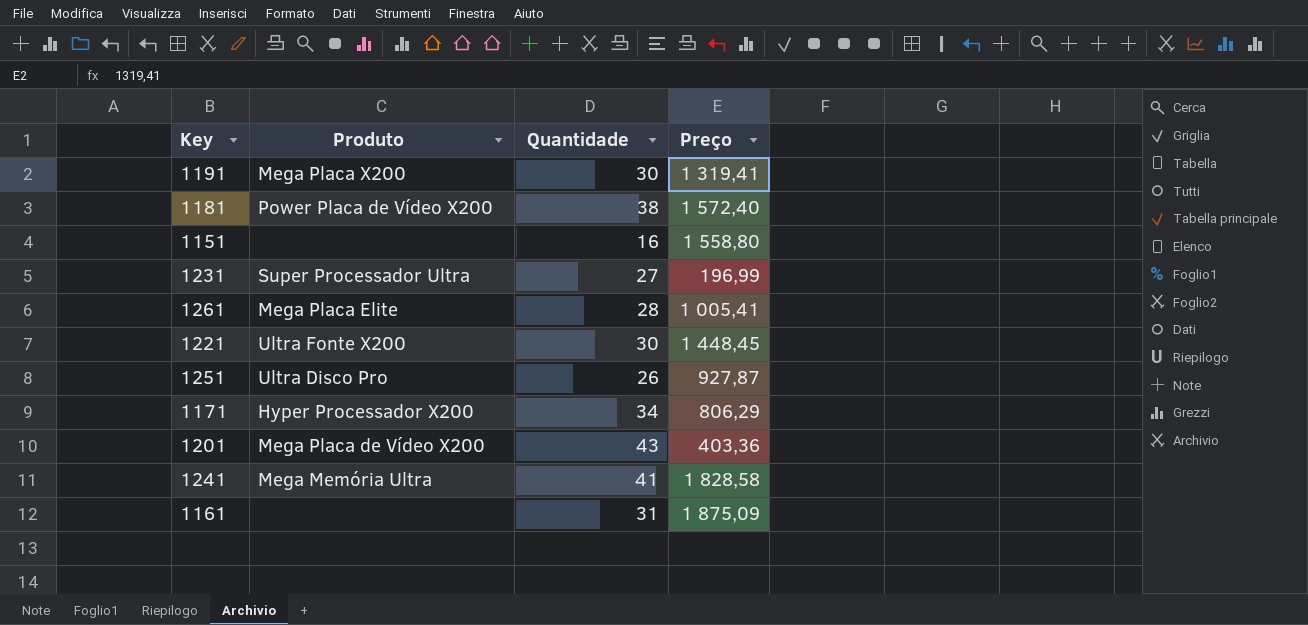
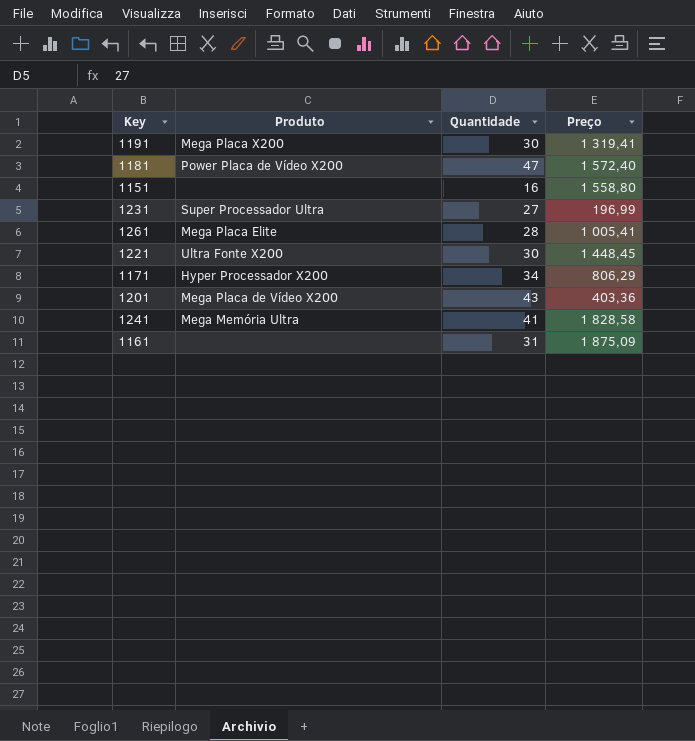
row 1251: Ultra Disco Pro | 26 | 927,87 -> none
1181 | Quantidade: 38 -> 47

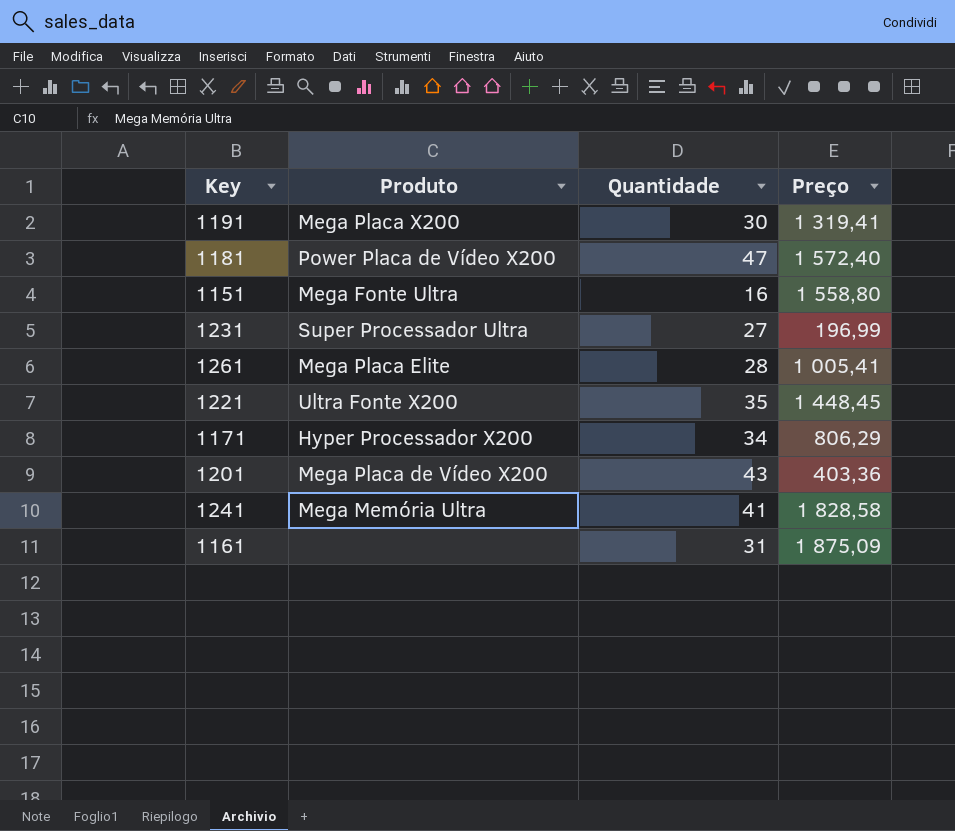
1151 | Produto: none -> Mega Fonte Ultra
1221 | Quantidade: 30 -> 35

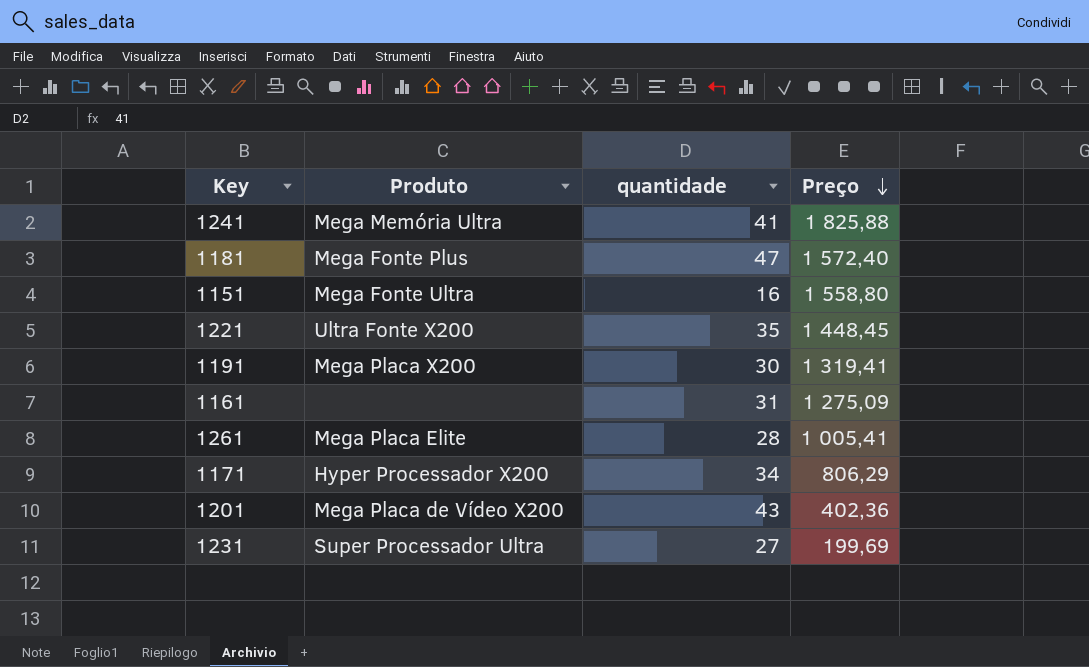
row order: none -> Preço descending
column name: Quantidade -> quantidade
1241 | Preço: 1 828,58 -> 1 825,88
1181 | Produto: Power Placa de Vídeo X200 -> Mega Fonte Plus
1161 | Preço: 1 875,09 -> 1 275,09
1201 | Preço: 403,36 -> 402,36
1231 | Preço: 196,99 -> 199,69

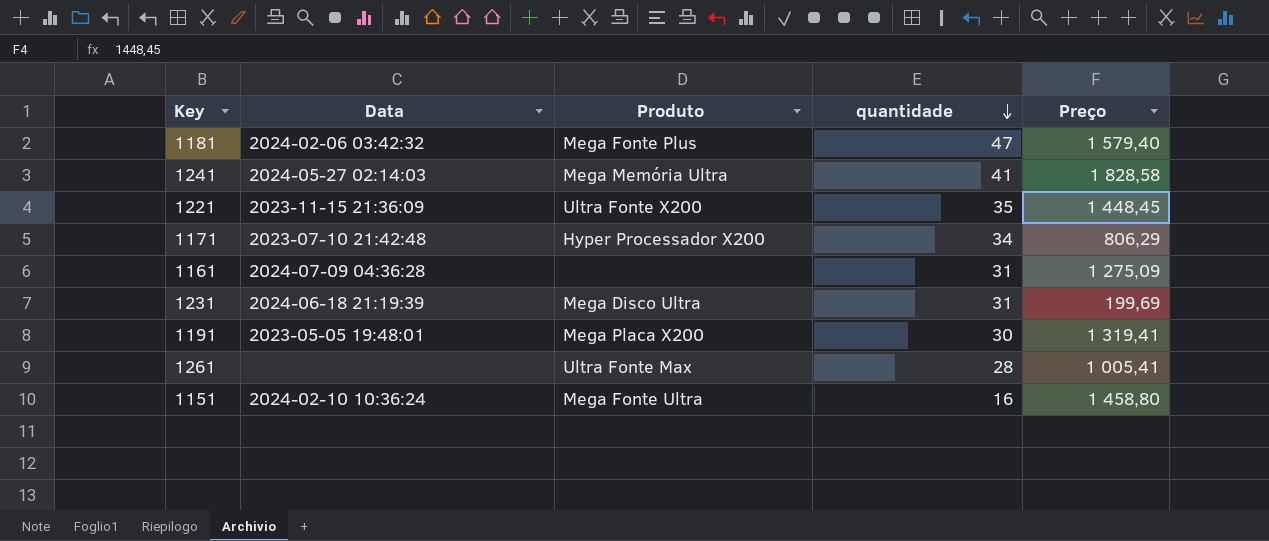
row order: Preço descending -> quantidade descending
column Data | position: none -> 2
row 1201: Mega Placa de Vídeo X200 | 43 | 402,36 -> none
1181 | Preço: 1 572,40 -> 1 579,40
1241 | Preço: 1 825,88 -> 1 828,58
1231 | Produto: Super Processador Ultra -> Mega Disco Ultra
1231 | quantidade: 27 -> 31
1261 | Produto: Mega Placa Elite -> Ultra Fonte Max
1151 | Preço: 1 558,80 -> 1 458,80

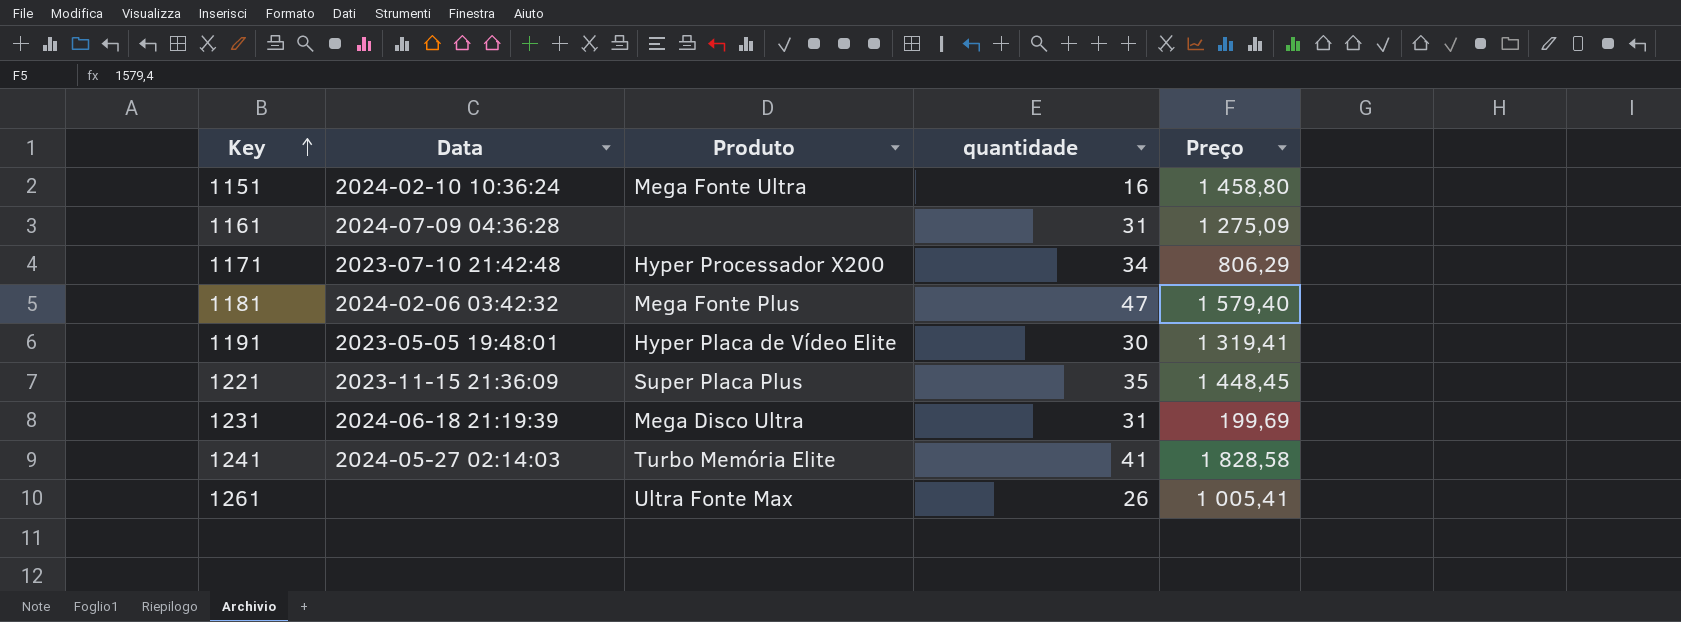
row order: quantidade descending -> Key ascending
1191 | Produto: Mega Placa X200 -> Hyper Placa de Vídeo Elite
1221 | Produto: Ultra Fonte X200 -> Super Placa Plus
1241 | Produto: Mega Memória Ultra -> Turbo Memória Elite
1261 | quantidade: 28 -> 26

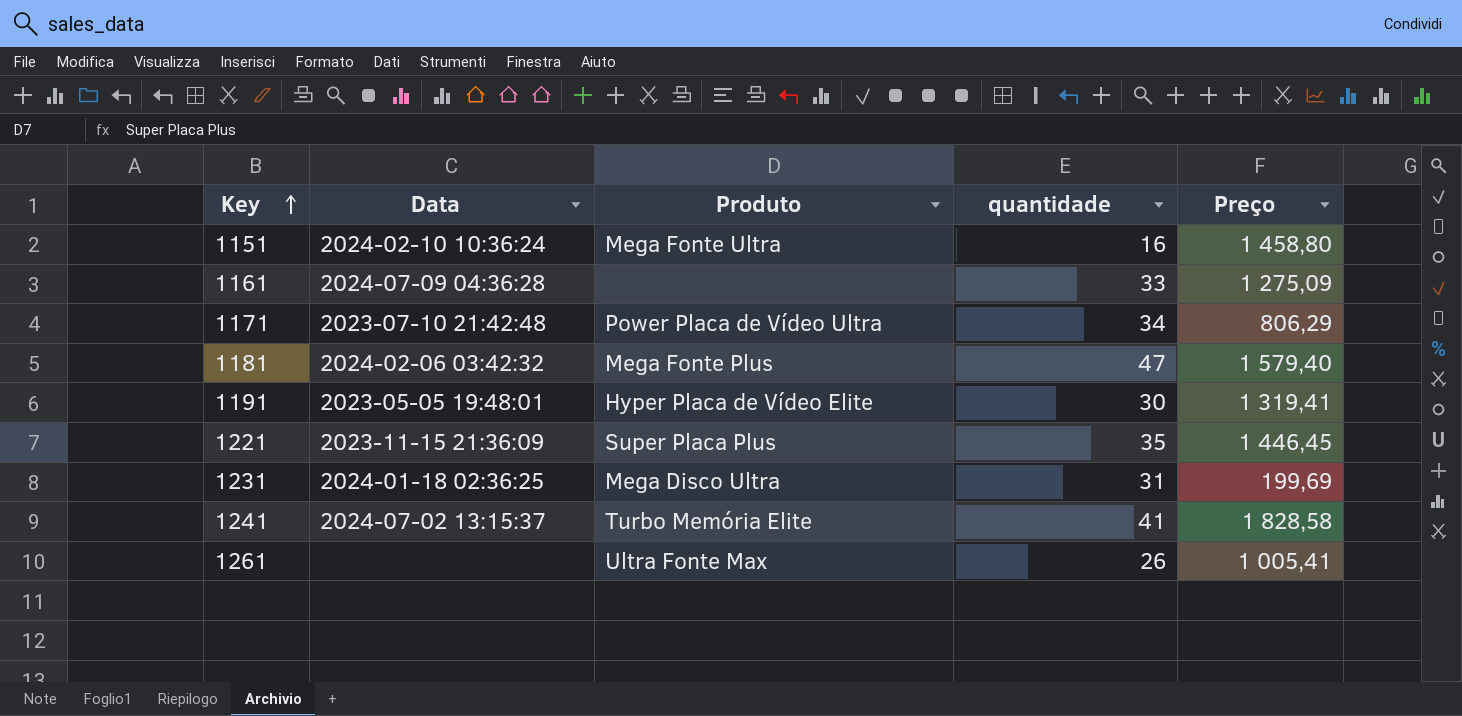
1161 | quantidade: 31 -> 33
1171 | Produto: Hyper Processador X200 -> Power Placa de Vídeo Ultra
1221 | Preço: 1 448,45 -> 1 446,45
1231 | Data: 2024-06-18 21:19:39 -> 2024-01-18 02:36:25
1241 | Data: 2024-05-27 02:14:03 -> 2024-07-02 13:15:37

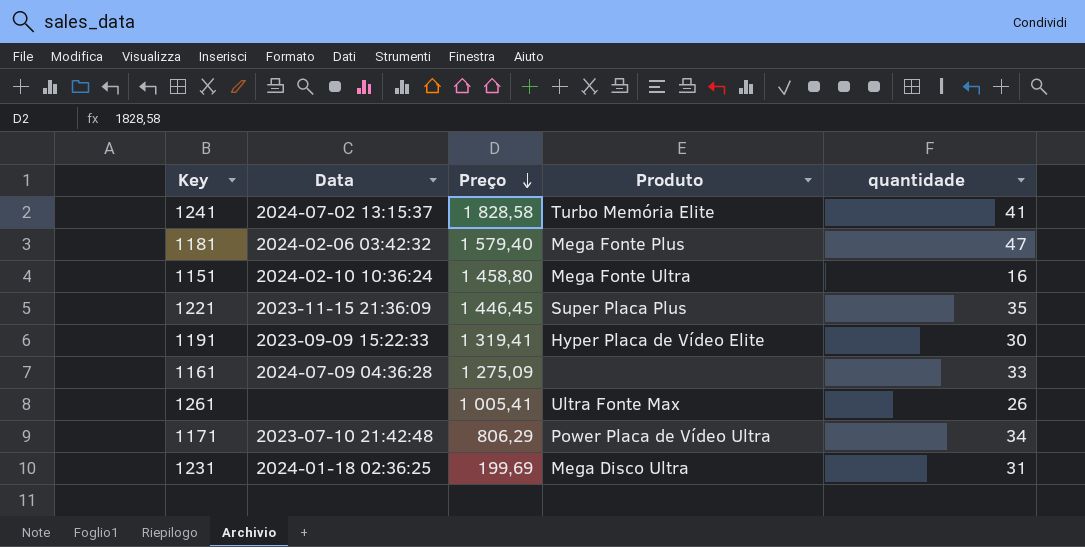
row order: Key ascending -> Preço descending
column Preço | position: 5 -> 3
1191 | Data: 2023-05-05 19:48:01 -> 2023-09-09 15:22:33

